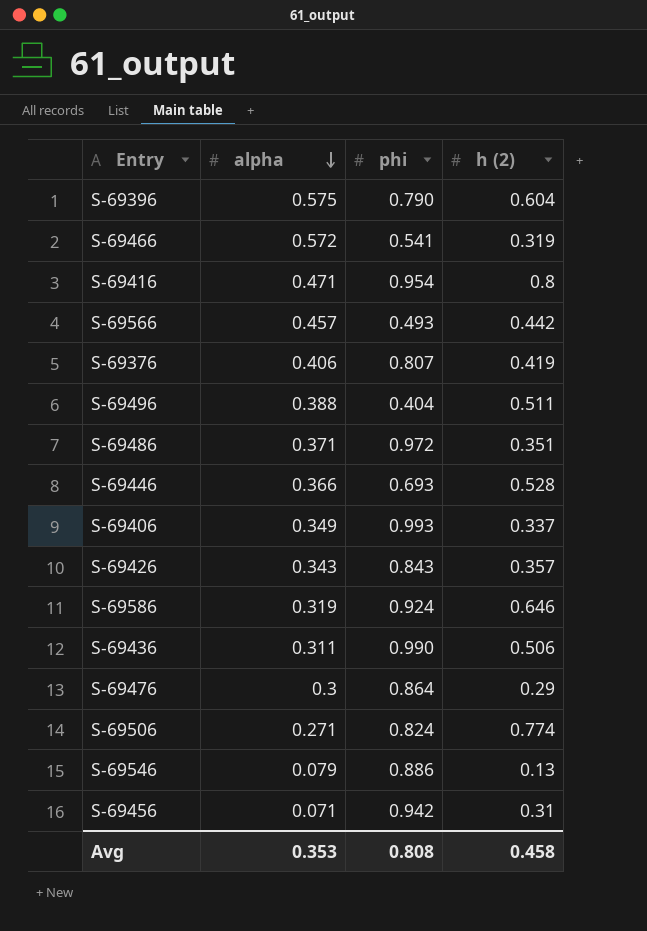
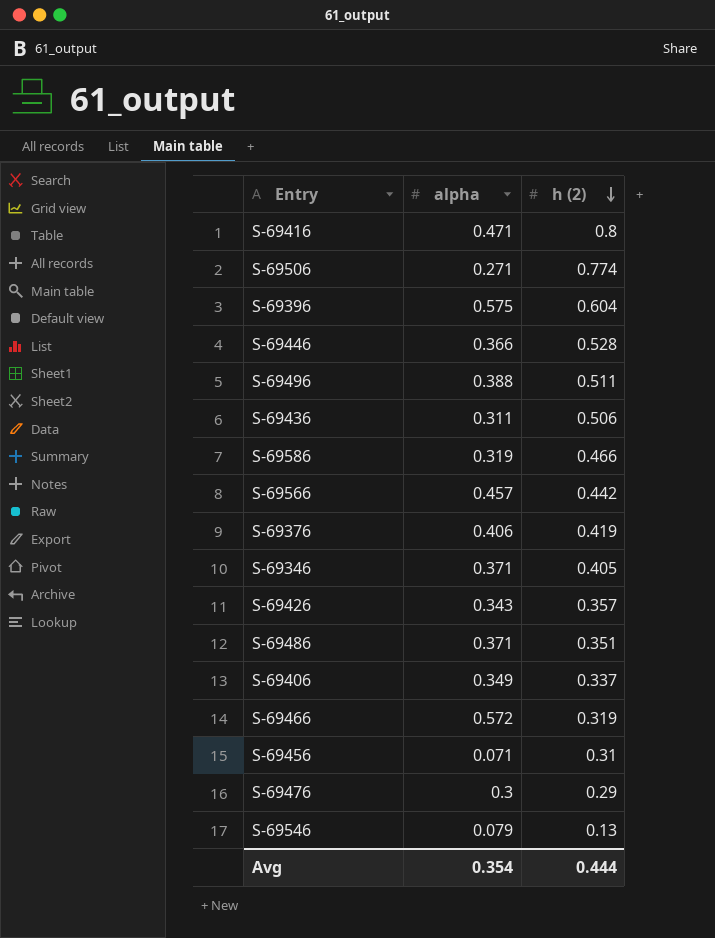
row order: alpha descending -> h (2) descending
column phi | position: 3 -> none
S-69586 | h (2): 0.646 -> 0.466
row S-69346: none -> 0.371 | 0.405
Avg | alpha: 0.353 -> 0.354
Avg | h (2): 0.458 -> 0.444

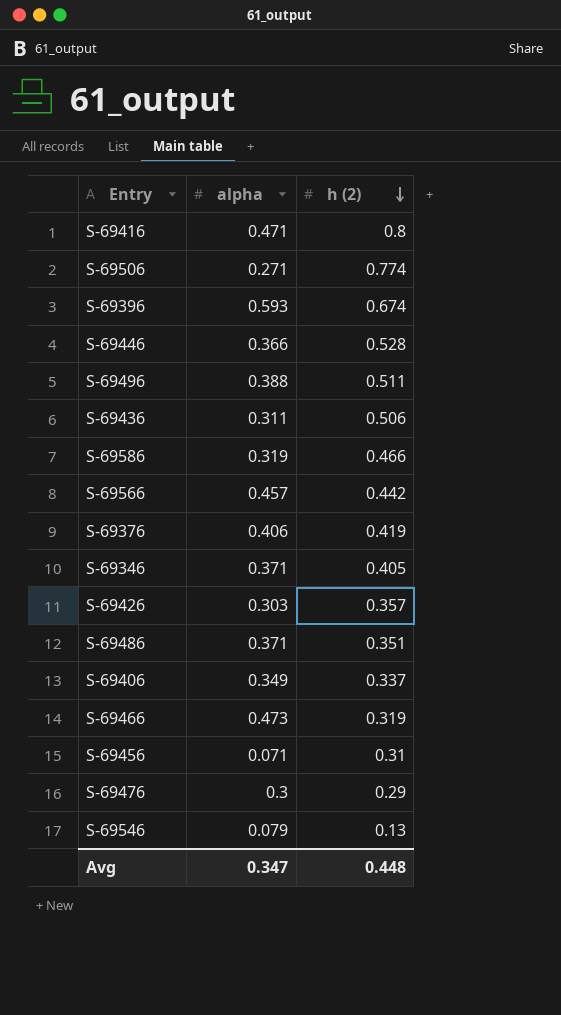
S-69396 | alpha: 0.575 -> 0.593
S-69396 | h (2): 0.604 -> 0.674
S-69426 | alpha: 0.343 -> 0.303
S-69466 | alpha: 0.572 -> 0.473
Avg | alpha: 0.354 -> 0.347
Avg | h (2): 0.444 -> 0.448

